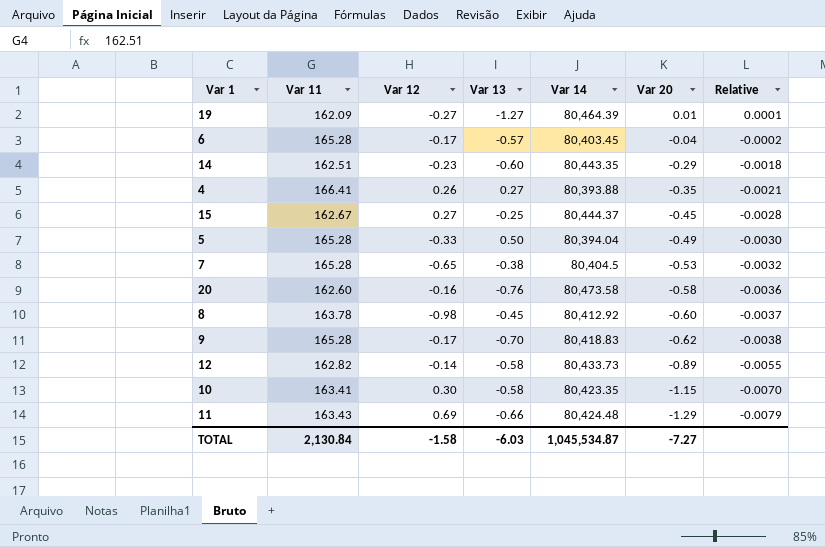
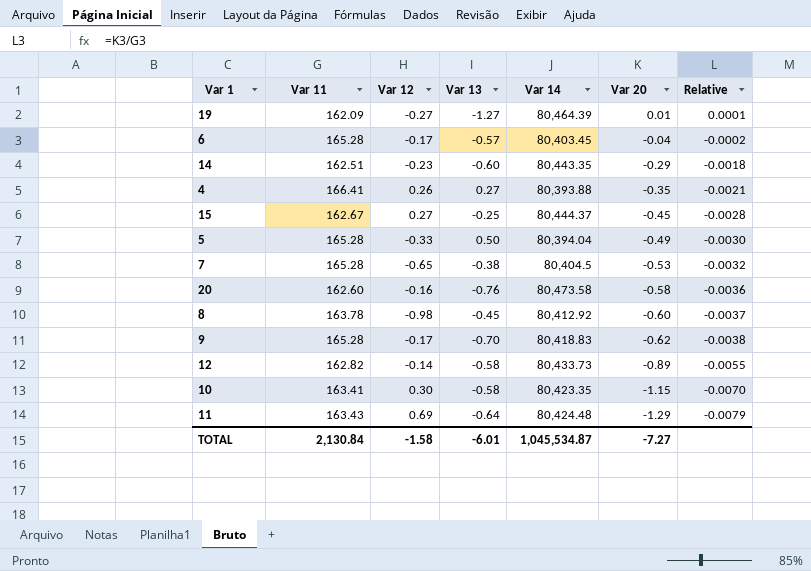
11 | Var 13: -0.66 -> -0.64
TOTAL | Var 13: -6.03 -> -6.01

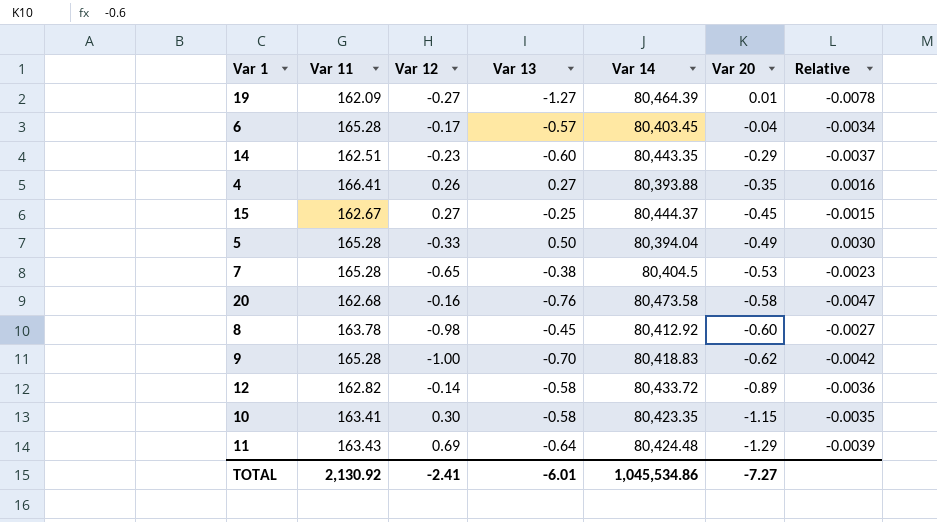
column Relative | formula: [Var 20] / [Var 11] -> [Var 13] / [Var 11]
20 | Var 11: 162.60 -> 162.68
9 | Var 12: -0.17 -> -1.00
12 | Var 14: 80,433.73 -> 80,433.72
TOTAL | Var 11: 2,130.84 -> 2,130.92
TOTAL | Var 12: -1.58 -> -2.41
TOTAL | Var 14: 1,045,534.87 -> 1,045,534.86

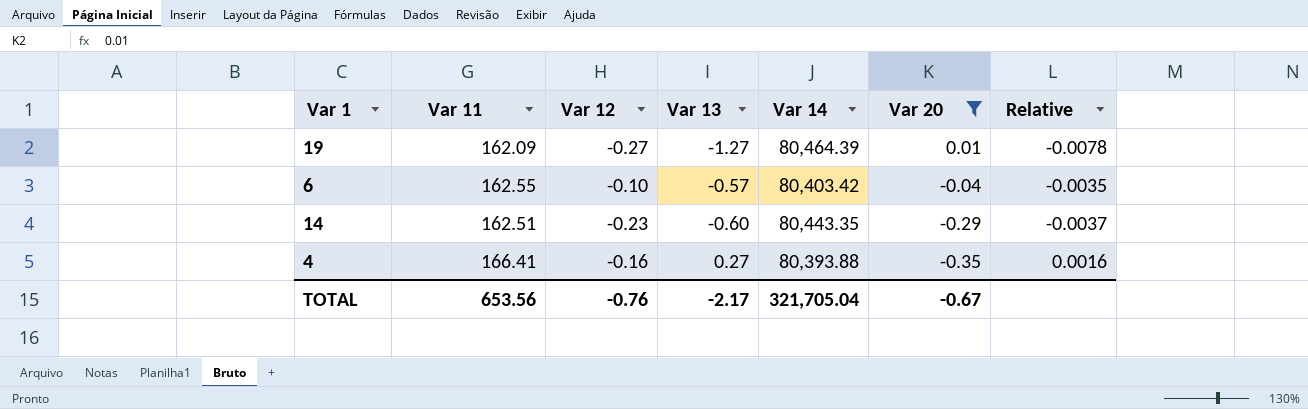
filter: none -> Var 20 >= -0.35
6 | Var 11: 165.28 -> 162.55
6 | Var 12: -0.17 -> -0.10
6 | Var 14: 80,403.45 -> 80,403.42
6 | Relative: -0.0034 -> -0.0035
4 | Var 12: 0.26 -> -0.16
TOTAL | Var 11: 2,130.92 -> 653.56
TOTAL | Var 12: -2.41 -> -0.76
TOTAL | Var 13: -6.01 -> -2.17
TOTAL | Var 14: 1,045,534.86 -> 321,705.04
TOTAL | Var 20: -7.27 -> -0.67

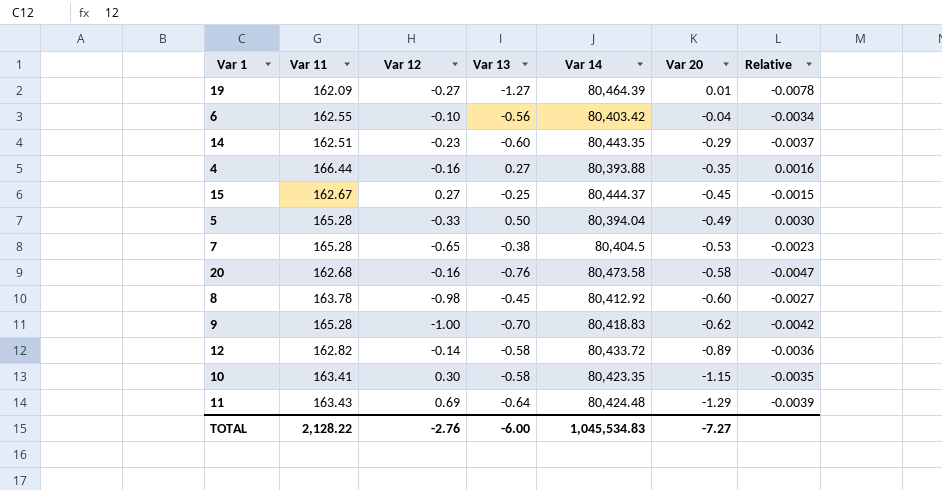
filter: Var 20 >= -0.35 -> none
6 | Var 13: -0.57 -> -0.56
6 | Relative: -0.0035 -> -0.0034
4 | Var 11: 166.41 -> 166.44
TOTAL | Var 11: 653.56 -> 2,128.22
TOTAL | Var 12: -0.76 -> -2.76
TOTAL | Var 13: -2.17 -> -6.00
TOTAL | Var 14: 321,705.04 -> 1,045,534.83
TOTAL | Var 20: -0.67 -> -7.27

